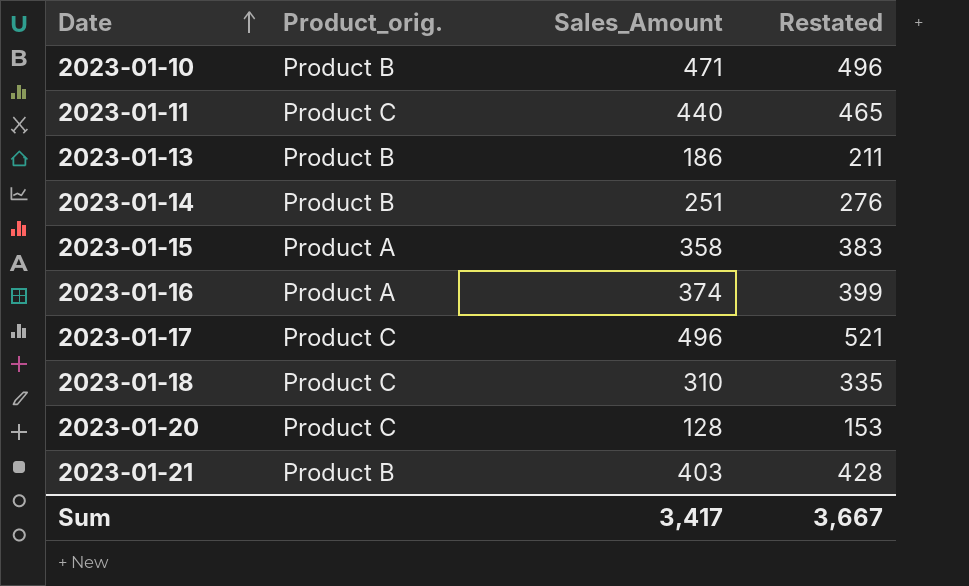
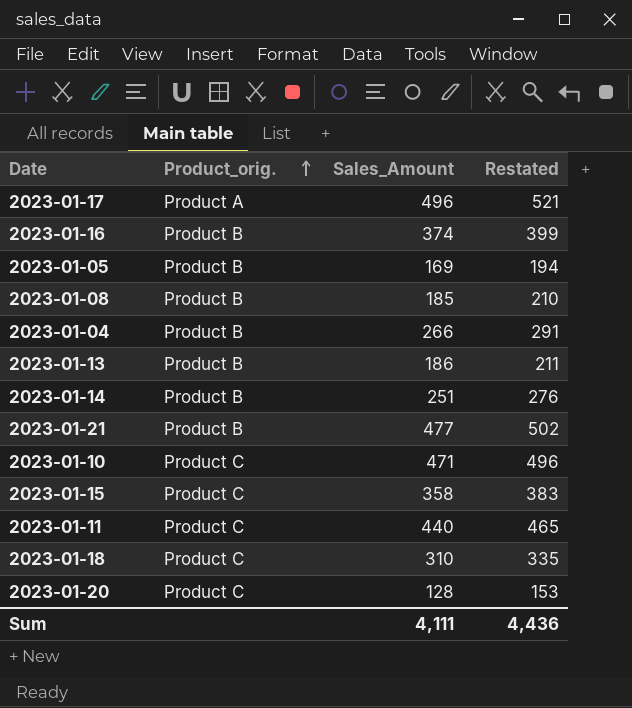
row order: Date ascending -> Product_orig. ascending
2023-01-17 | Product_orig.: Product C -> Product A
2023-01-16 | Product_orig.: Product A -> Product B
row 2023-01-05: none -> Product B | 169 | 194
row 2023-01-08: none -> Product B | 185 | 210
row 2023-01-04: none -> Product B | 266 | 291
2023-01-21 | Sales_Amount: 403 -> 477
2023-01-21 | Restated: 428 -> 502
2023-01-10 | Product_orig.: Product B -> Product C
2023-01-15 | Product_orig.: Product A -> Product C
Sum | Sales_Amount: 3,417 -> 4,111
Sum | Restated: 3,667 -> 4,436

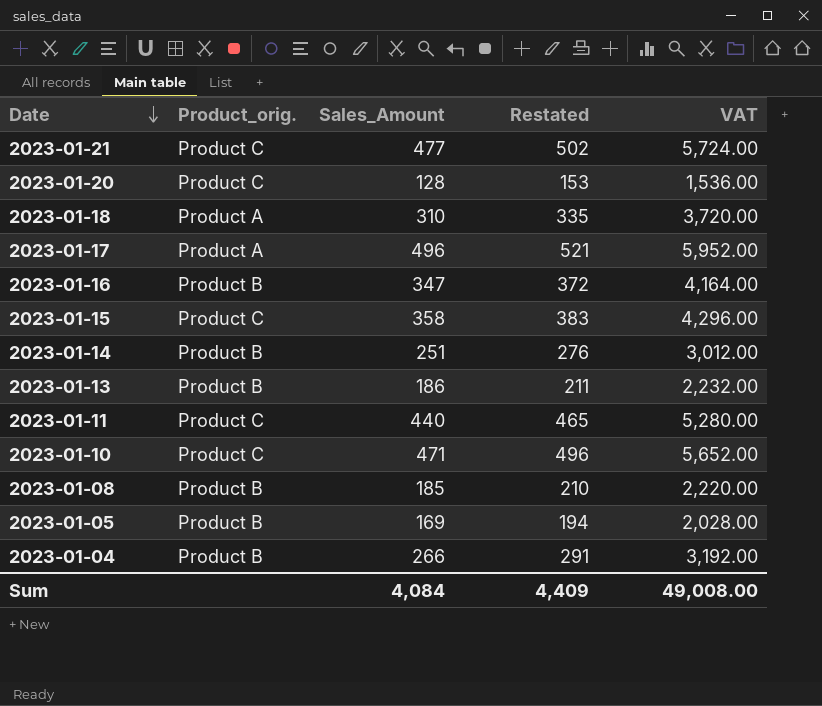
row order: Product_orig. ascending -> Date descending
column VAT | formula: none -> [Sales_Amount] * 12
2023-01-21 | Product_orig.: Product B -> Product C
2023-01-18 | Product_orig.: Product C -> Product A
2023-01-16 | Sales_Amount: 374 -> 347
2023-01-16 | Restated: 399 -> 372
Sum | Sales_Amount: 4,111 -> 4,084
Sum | Restated: 4,436 -> 4,409

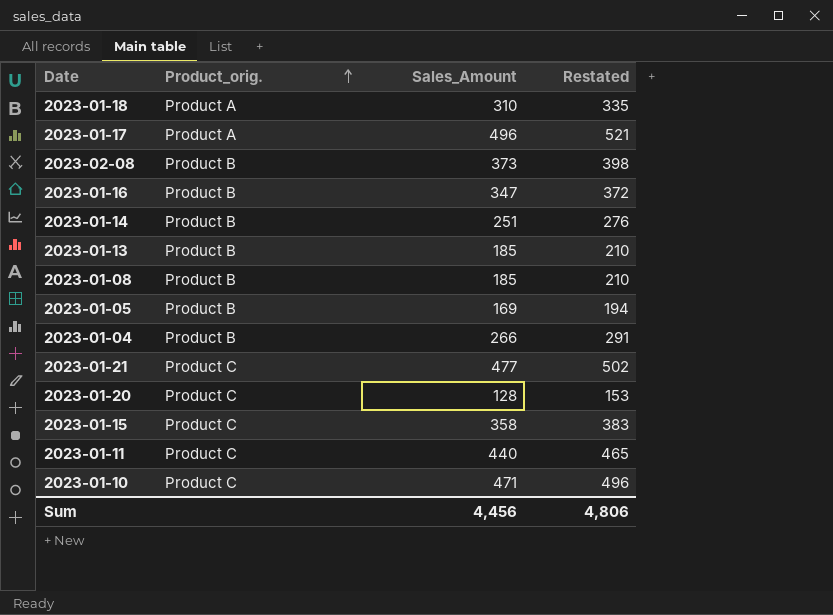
row order: Date descending -> Product_orig. ascending
column VAT | formula: [Sales_Amount] * 12 -> none
row 2023-02-08: none -> Product B | 373 | 398
2023-01-13 | Sales_Amount: 186 -> 185
2023-01-13 | Restated: 211 -> 210
Sum | Sales_Amount: 4,084 -> 4,456
Sum | Restated: 4,409 -> 4,806

